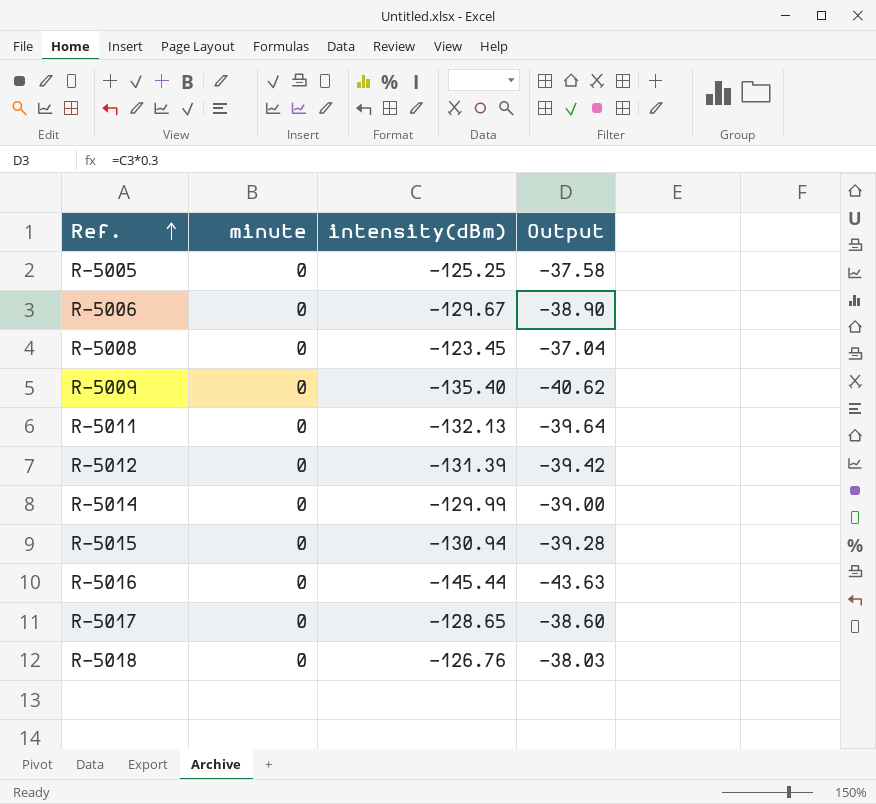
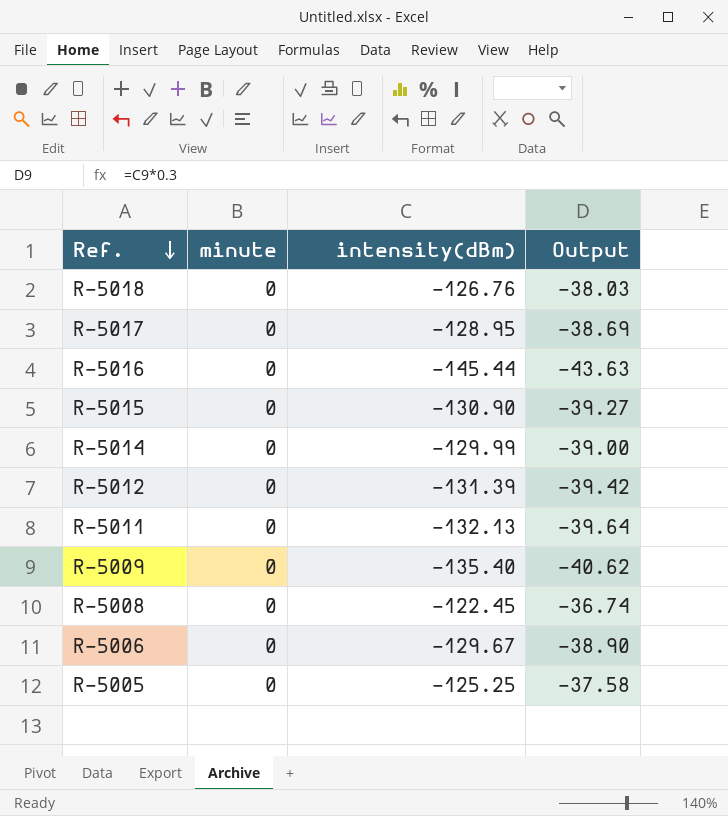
row order: Ref. ascending -> Ref. descending
R-5017 | intensity(dBm): -128.65 -> -128.95
R-5017 | Output: -38.60 -> -38.69
R-5015 | intensity(dBm): -130.94 -> -130.90
R-5015 | Output: -39.28 -> -39.27
R-5008 | intensity(dBm): -123.45 -> -122.45
R-5008 | Output: -37.04 -> -36.74

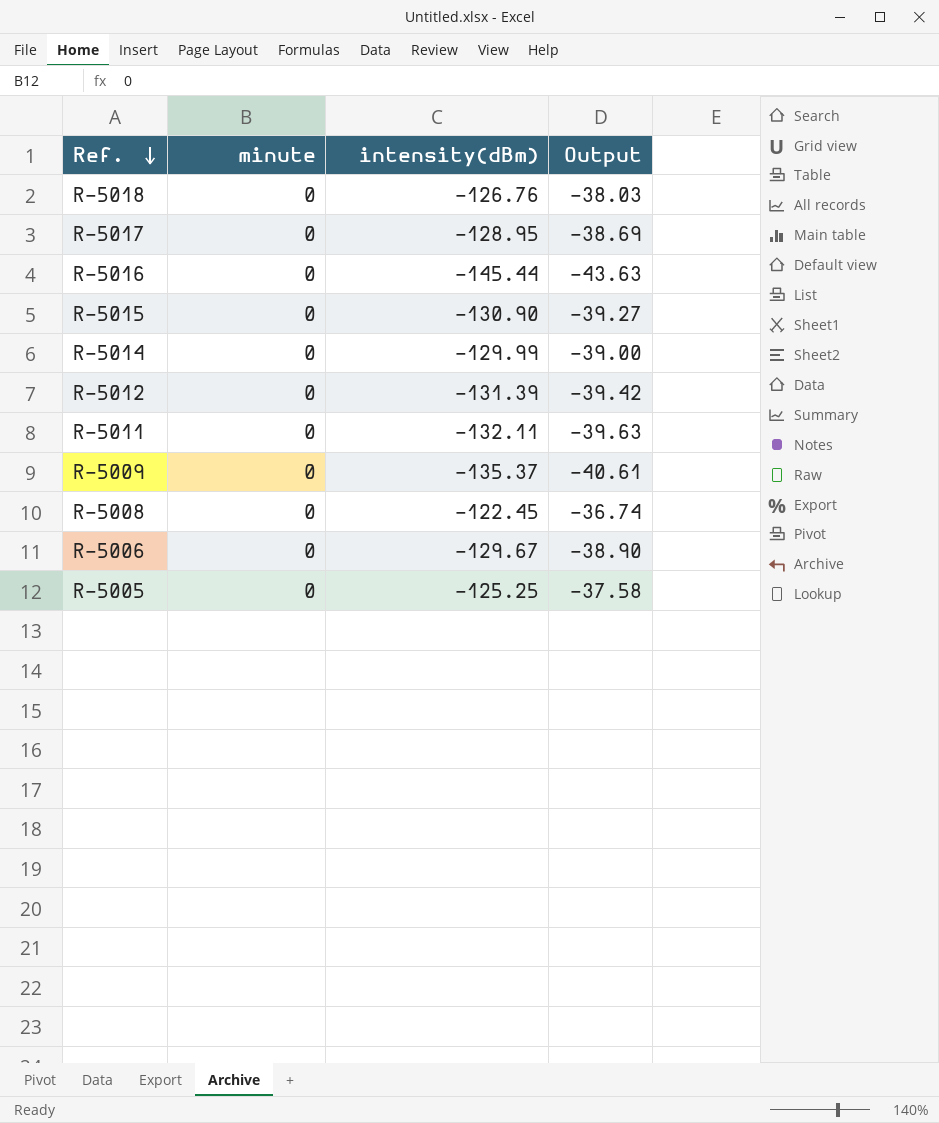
R-5011 | intensity(dBm): -132.13 -> -132.11
R-5011 | Output: -39.64 -> -39.63
R-5009 | intensity(dBm): -135.40 -> -135.37
R-5009 | Output: -40.62 -> -40.61

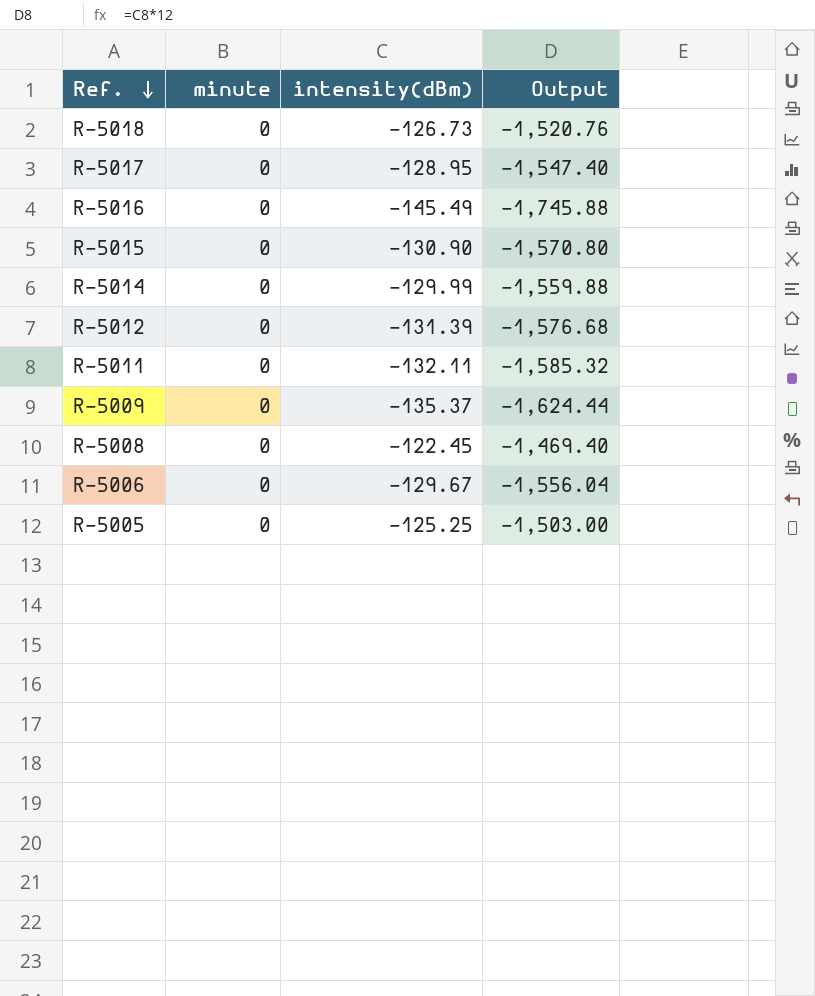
column Output | formula: [intensity(dBm)] * 0.3 -> [intensity(dBm)] * 12
R-5018 | intensity(dBm): -126.76 -> -126.73
R-5016 | intensity(dBm): -145.44 -> -145.49

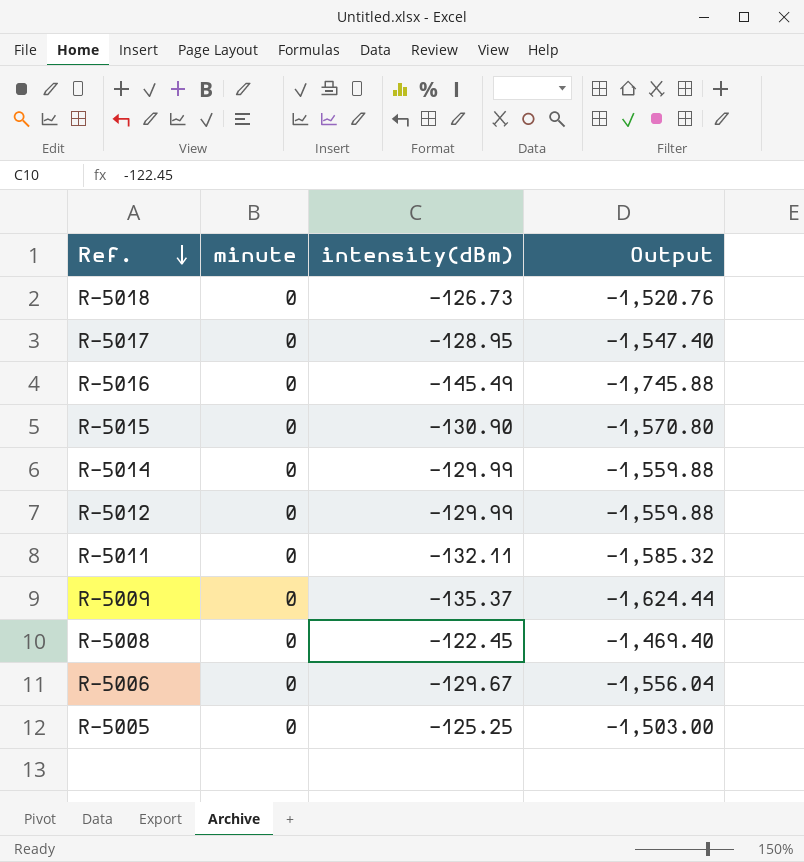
R-5012 | intensity(dBm): -131.39 -> -129.99
R-5012 | Output: -1,576.68 -> -1,559.88

